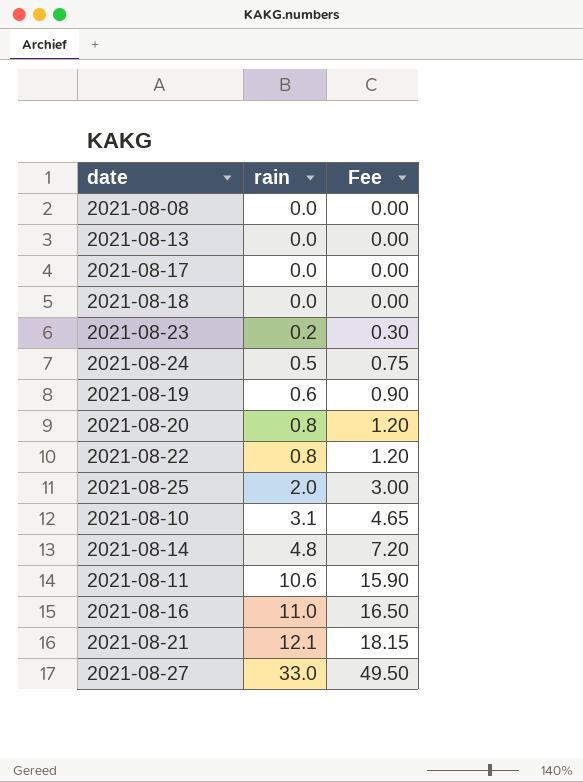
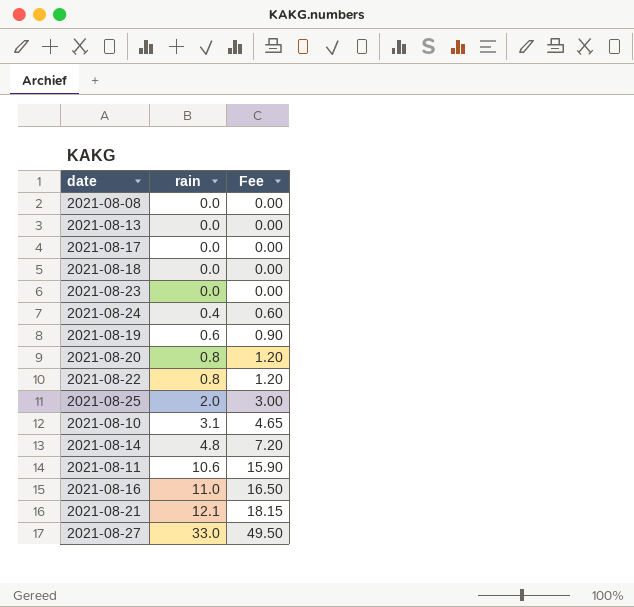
2021-08-23 | rain: 0.2 -> 0.0
2021-08-23 | Fee: 0.30 -> 0.00
2021-08-24 | rain: 0.5 -> 0.4
2021-08-24 | Fee: 0.75 -> 0.60

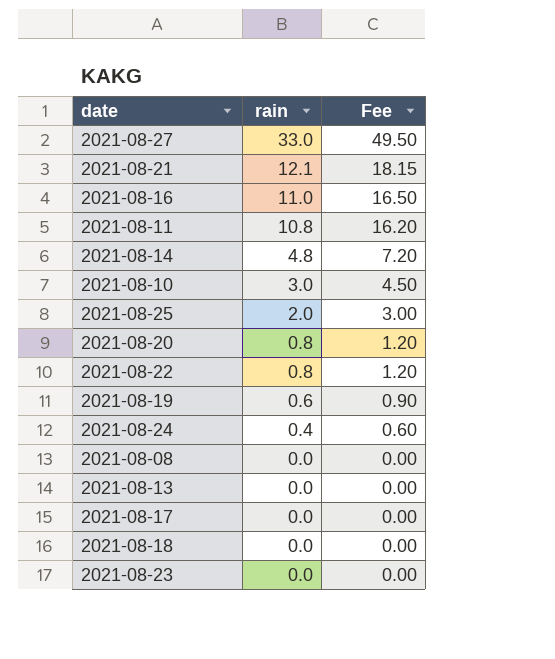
row order: rain ascending -> rain descending
2021-08-11 | rain: 10.6 -> 10.8
2021-08-11 | Fee: 15.90 -> 16.20
2021-08-10 | rain: 3.1 -> 3.0
2021-08-10 | Fee: 4.65 -> 4.50

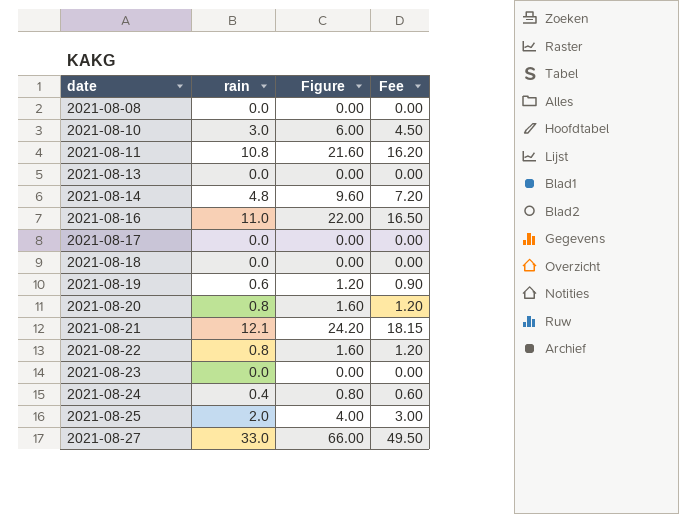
row order: rain descending -> date ascending
column Figure | formula: none -> [rain] * 2

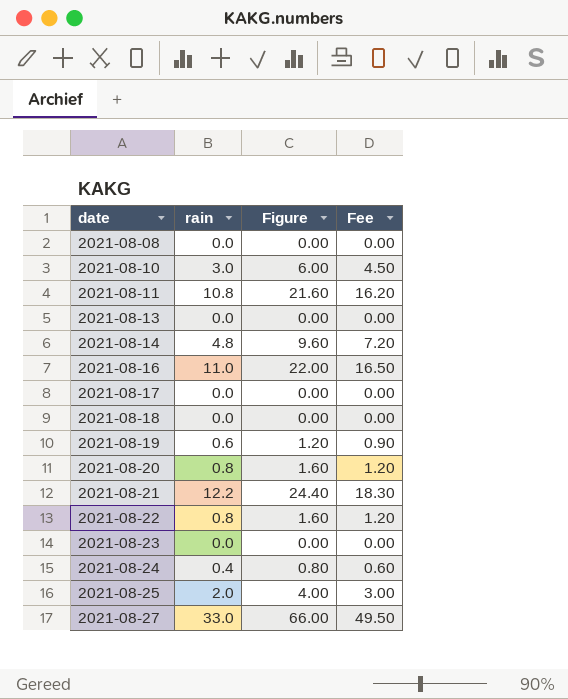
2021-08-21 | rain: 12.1 -> 12.2
2021-08-21 | Figure: 24.20 -> 24.40
2021-08-21 | Fee: 18.15 -> 18.30

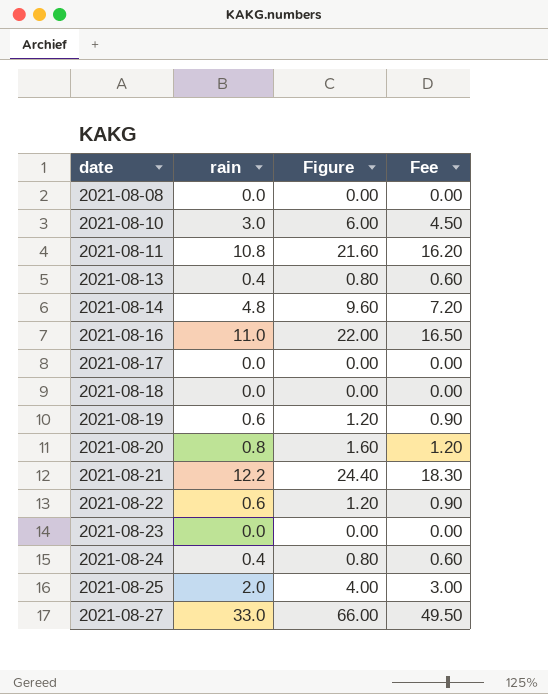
2021-08-13 | rain: 0.0 -> 0.4
2021-08-13 | Figure: 0.00 -> 0.80
2021-08-13 | Fee: 0.00 -> 0.60
2021-08-22 | rain: 0.8 -> 0.6
2021-08-22 | Figure: 1.60 -> 1.20
2021-08-22 | Fee: 1.20 -> 0.90

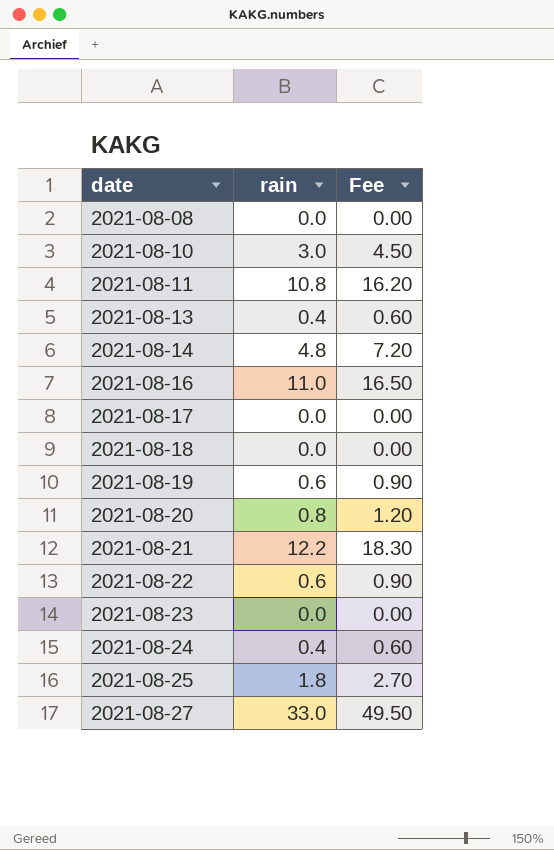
column Figure | formula: [rain] * 2 -> none
2021-08-25 | rain: 2.0 -> 1.8
2021-08-25 | Fee: 3.00 -> 2.70

